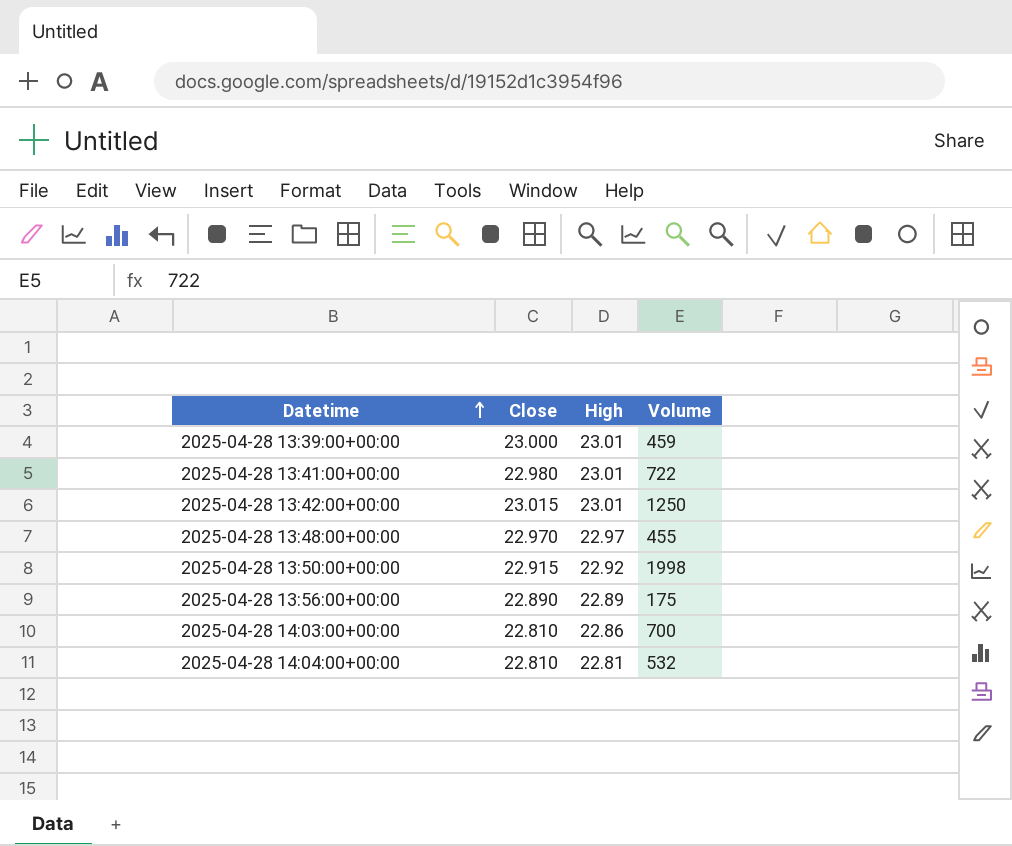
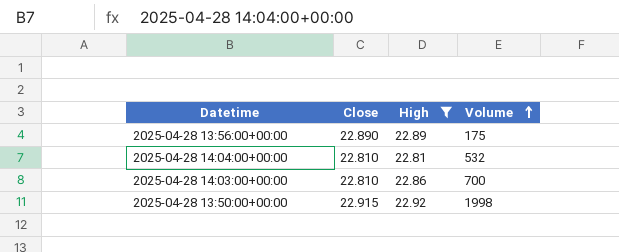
filter: none -> High <= 22.92
row order: Datetime ascending -> Volume ascending

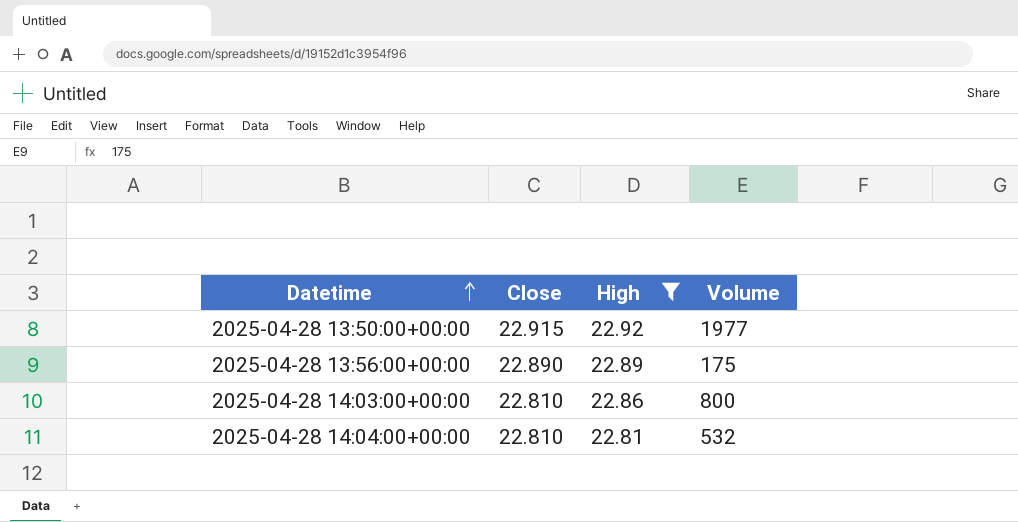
row order: Volume ascending -> Datetime ascending
2025-04-28 13:50:00+00:00 | Volume: 1998 -> 1977
2025-04-28 14:03:00+00:00 | Volume: 700 -> 800

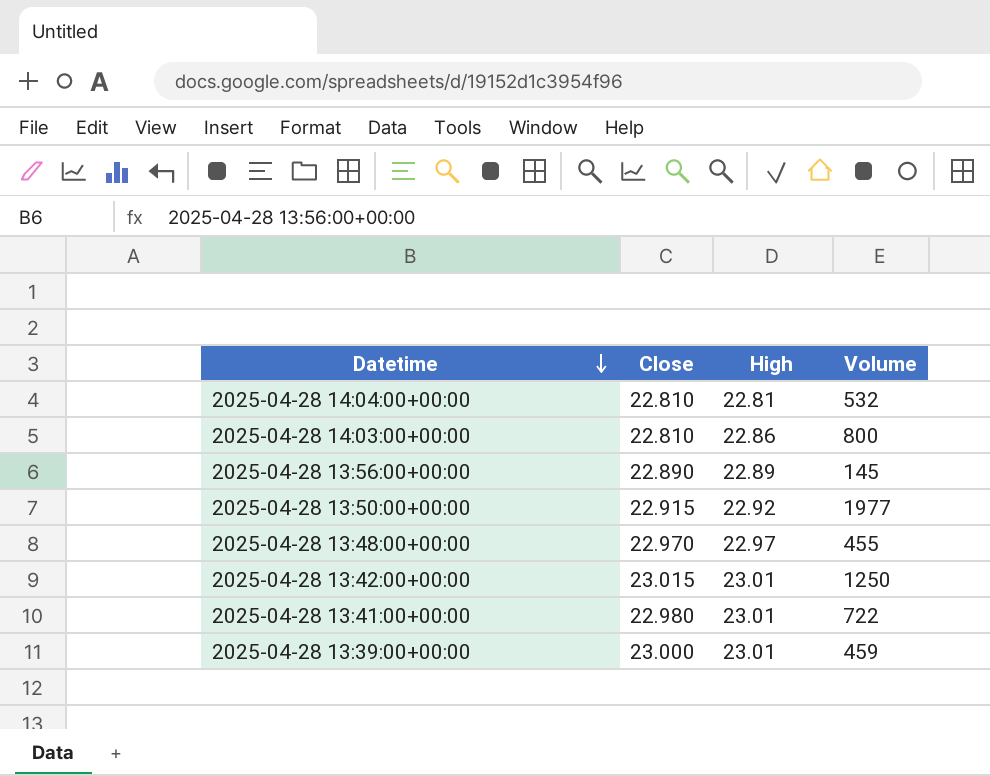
filter: High <= 22.92 -> none
row order: Datetime ascending -> Datetime descending
2025-04-28 13:56:00+00:00 | Volume: 175 -> 145

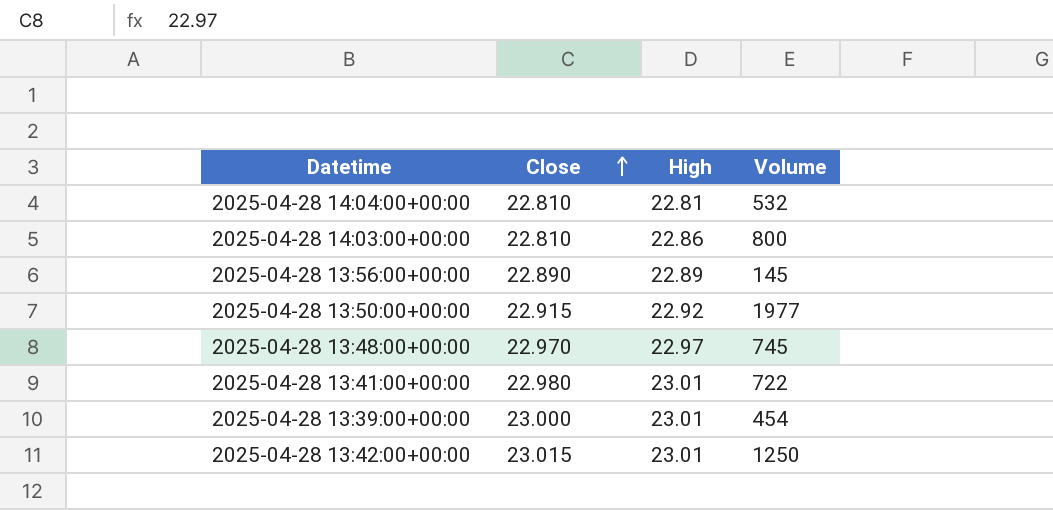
row order: Datetime descending -> Close ascending
2025-04-28 13:48:00+00:00 | Volume: 455 -> 745
2025-04-28 13:39:00+00:00 | Volume: 459 -> 454

